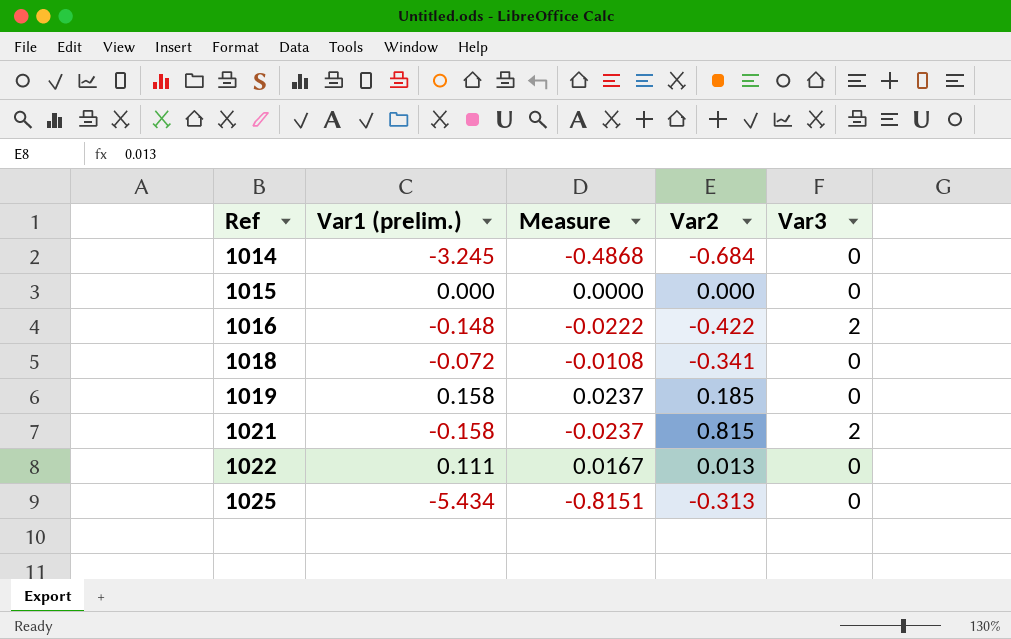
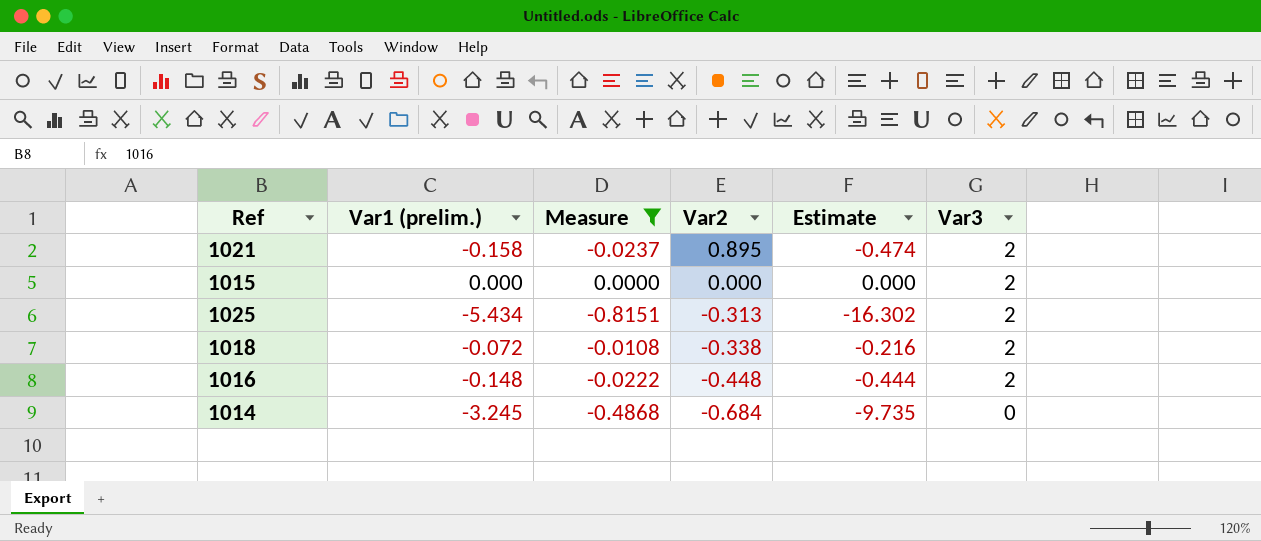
filter: none -> Measure <= 0.0000
row order: Ref ascending -> Var2 descending
column Estimate | formula: none -> [Var1 (prelim.)] * 3
1021 | Var2: 0.815 -> 0.895
1015 | Var3: 0 -> 2
1025 | Var3: 0 -> 2
1018 | Var2: -0.341 -> -0.338
1018 | Var3: 0 -> 2
1016 | Var2: -0.422 -> -0.448

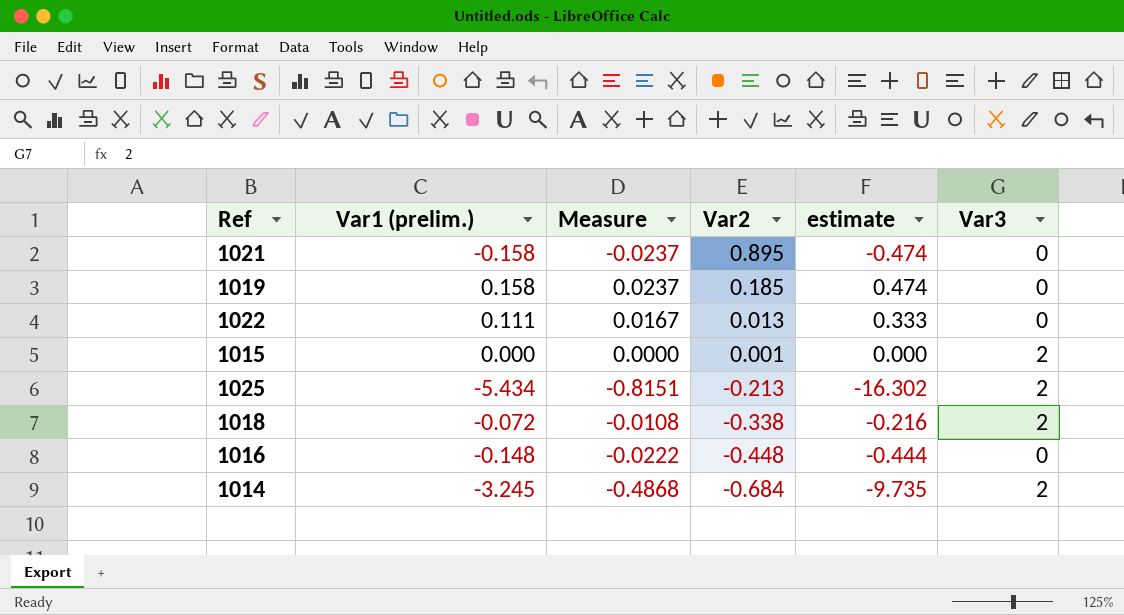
filter: Measure <= 0.0000 -> none
column name: Estimate -> estimate
1021 | Var3: 2 -> 0
1015 | Var2: 0.000 -> 0.001
1025 | Var2: -0.313 -> -0.213
1016 | Var3: 2 -> 0
1014 | Var3: 0 -> 2

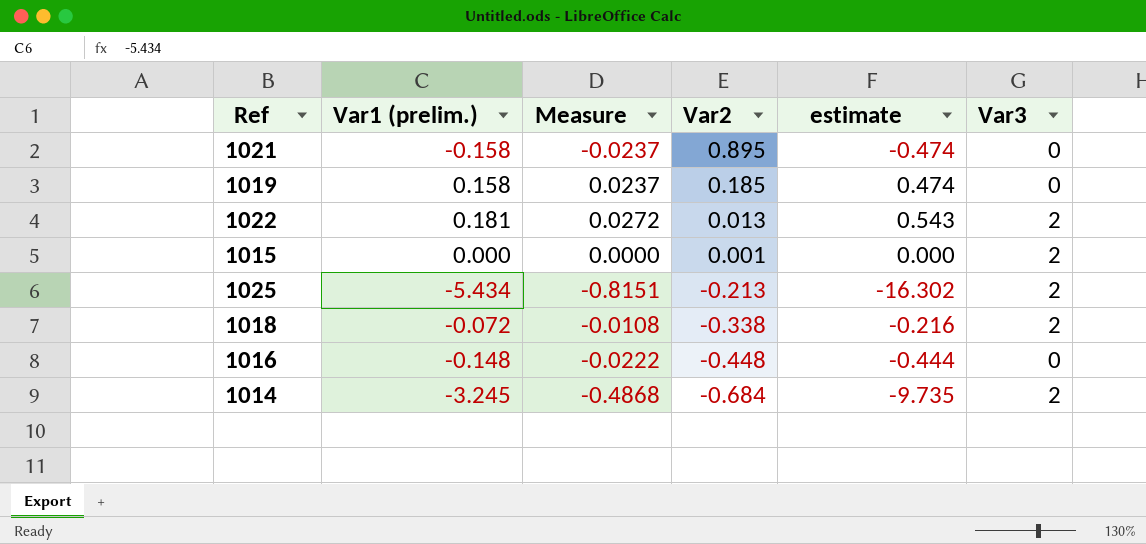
1022 | Var1 (prelim.): 0.111 -> 0.181
1022 | Measure: 0.0167 -> 0.0272
1022 | estimate: 0.333 -> 0.543
1022 | Var3: 0 -> 2

